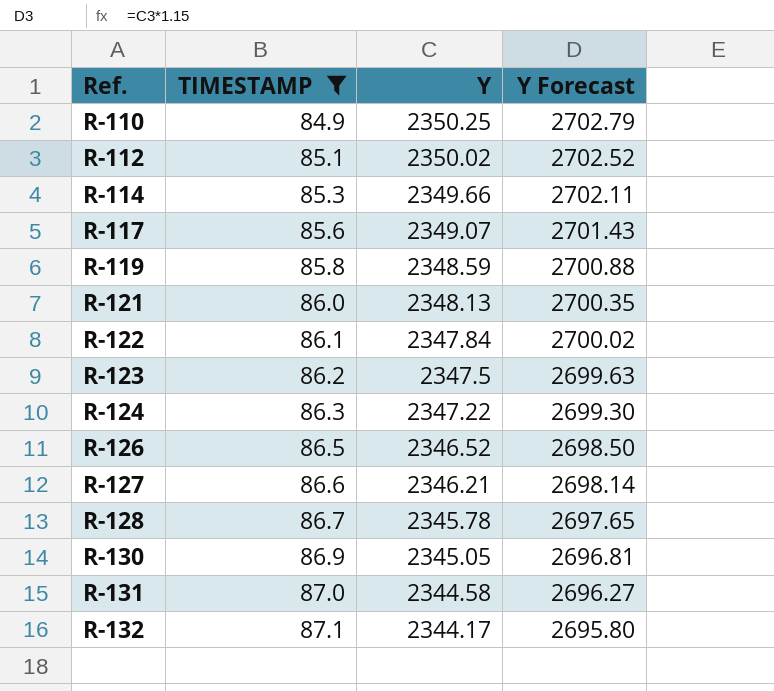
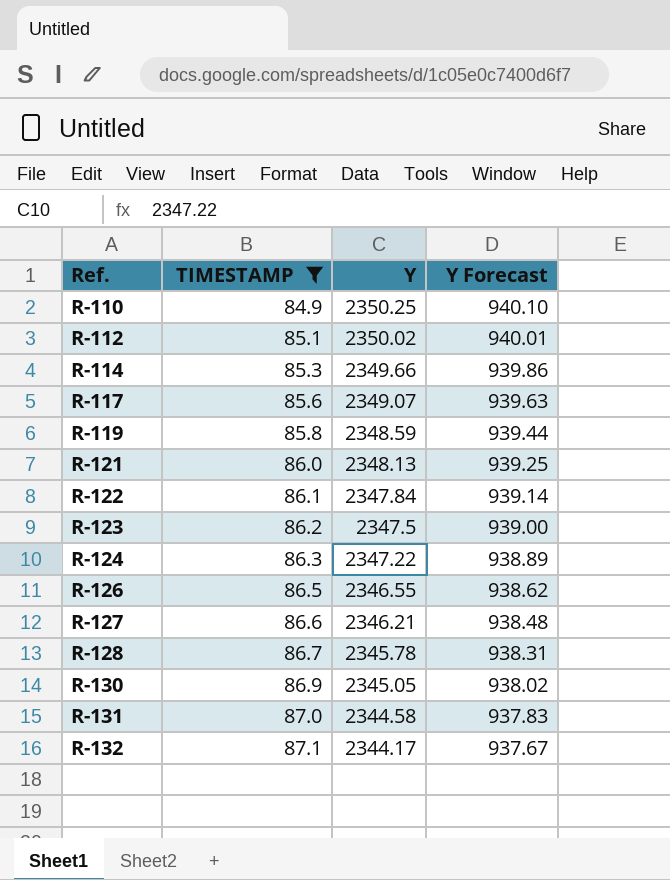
column Y Forecast | formula: [Y] * 1.15 -> [Y] * 0.4
R-126 | Y: 2346.52 -> 2346.55

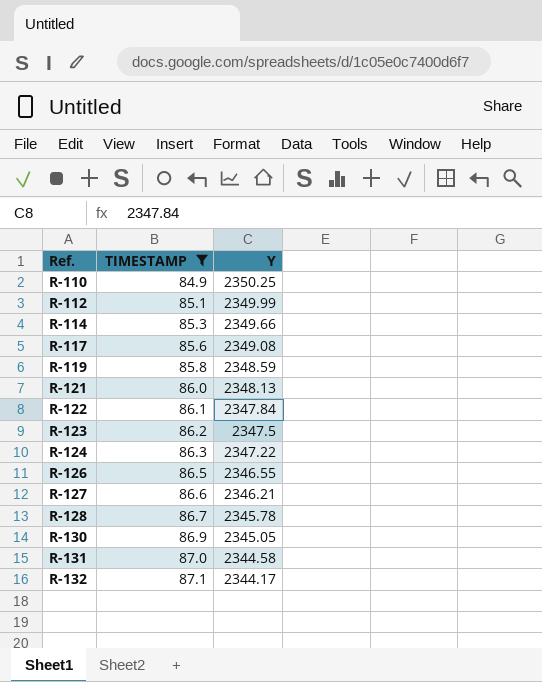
column Y Forecast | formula: [Y] * 0.4 -> none
R-112 | Y: 2350.02 -> 2349.99
R-117 | Y: 2349.07 -> 2349.08

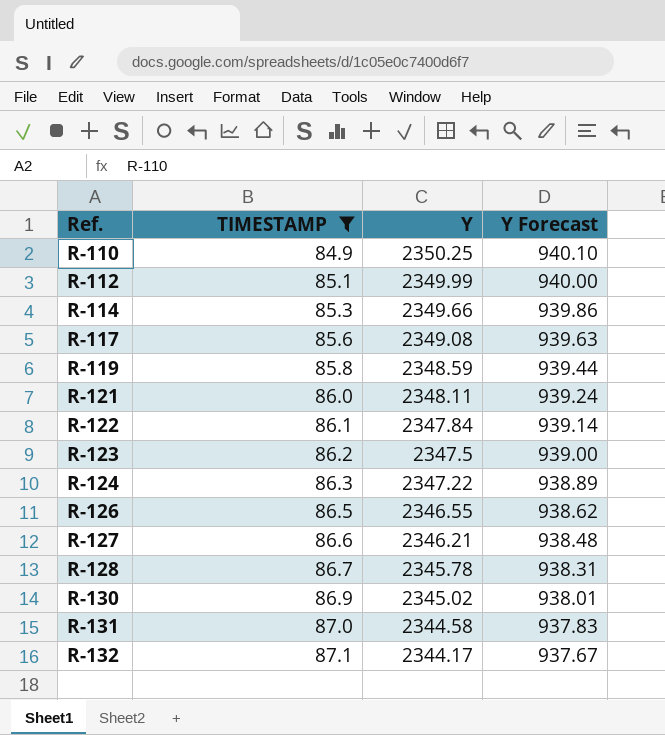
column Y Forecast | formula: none -> [Y] * 0.4
R-121 | Y: 2348.13 -> 2348.11
R-130 | Y: 2345.05 -> 2345.02

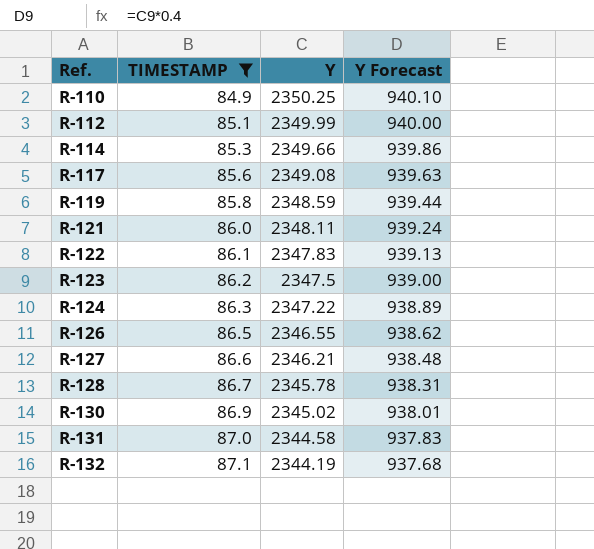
R-122 | Y: 2347.84 -> 2347.83
R-122 | Y Forecast: 939.14 -> 939.13
R-132 | Y: 2344.17 -> 2344.19
R-132 | Y Forecast: 937.67 -> 937.68

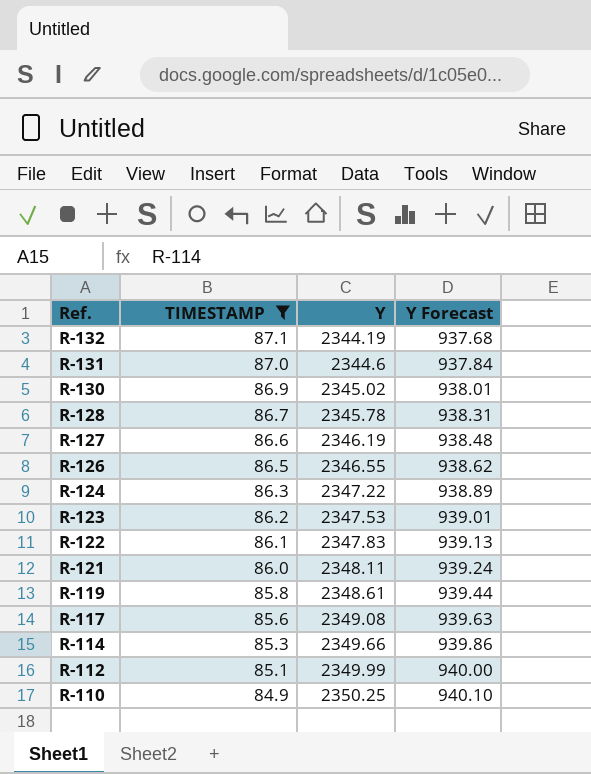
row order: Ref. ascending -> Ref. descending
R-131 | Y: 2344.58 -> 2344.6
R-131 | Y Forecast: 937.83 -> 937.84
R-127 | Y: 2346.21 -> 2346.19
R-123 | Y: 2347.5 -> 2347.53
R-123 | Y Forecast: 939.00 -> 939.01
R-119 | Y: 2348.59 -> 2348.61

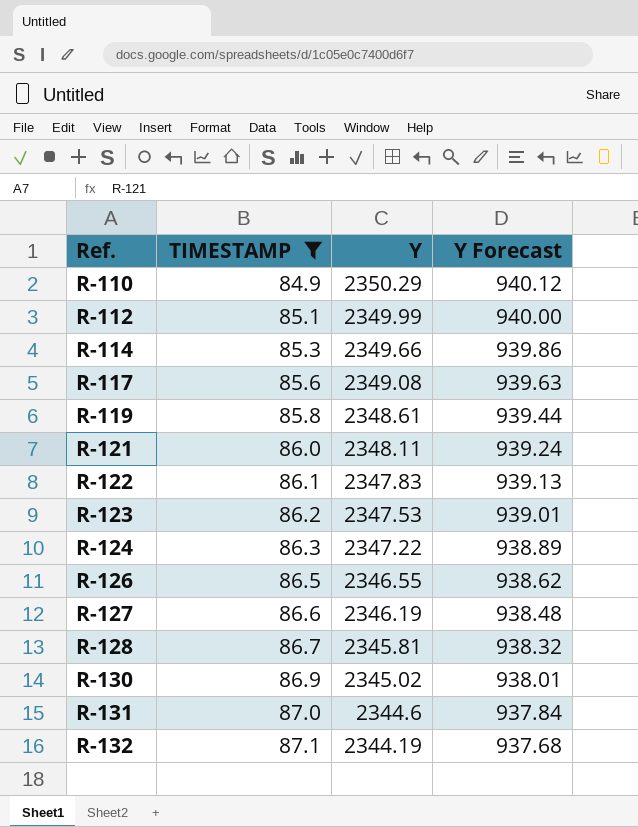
row order: Ref. descending -> Ref. ascending
R-110 | Y: 2350.25 -> 2350.29
R-110 | Y Forecast: 940.10 -> 940.12
R-128 | Y: 2345.78 -> 2345.81
R-128 | Y Forecast: 938.31 -> 938.32

